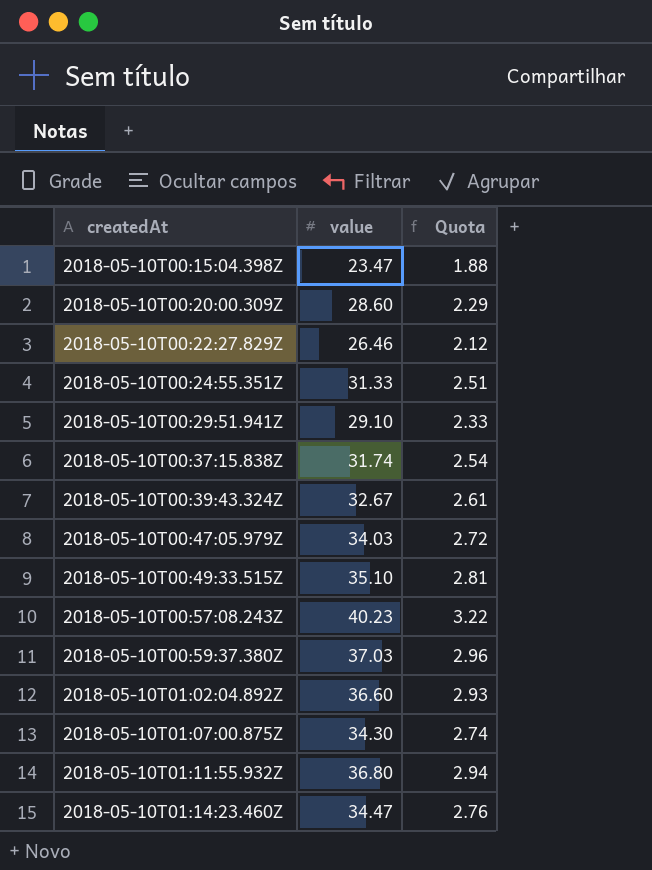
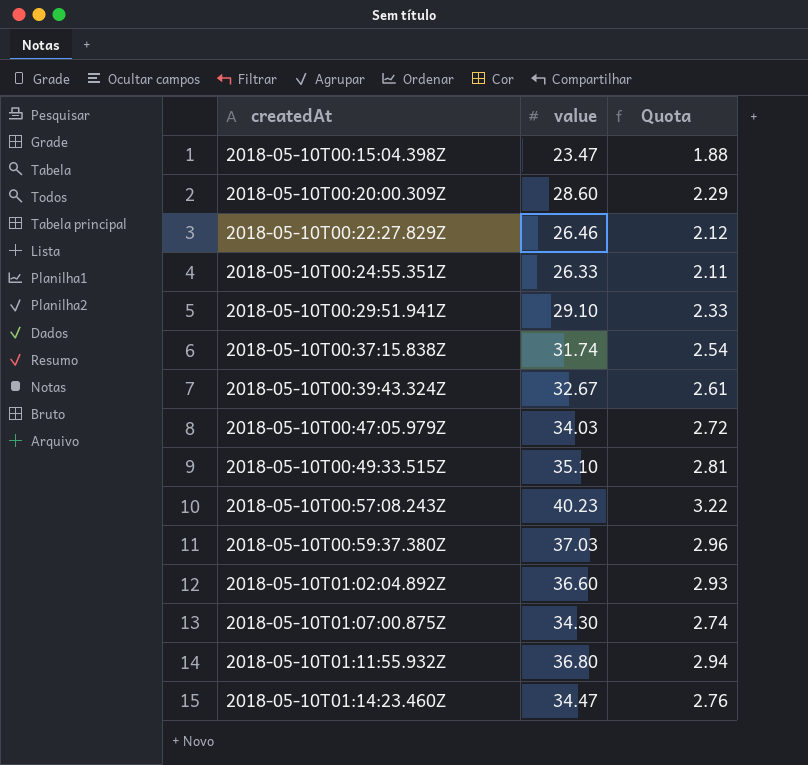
2018-05-10T00:24:55.351Z | value: 31.33 -> 26.33
2018-05-10T00:24:55.351Z | Quota: 2.51 -> 2.11

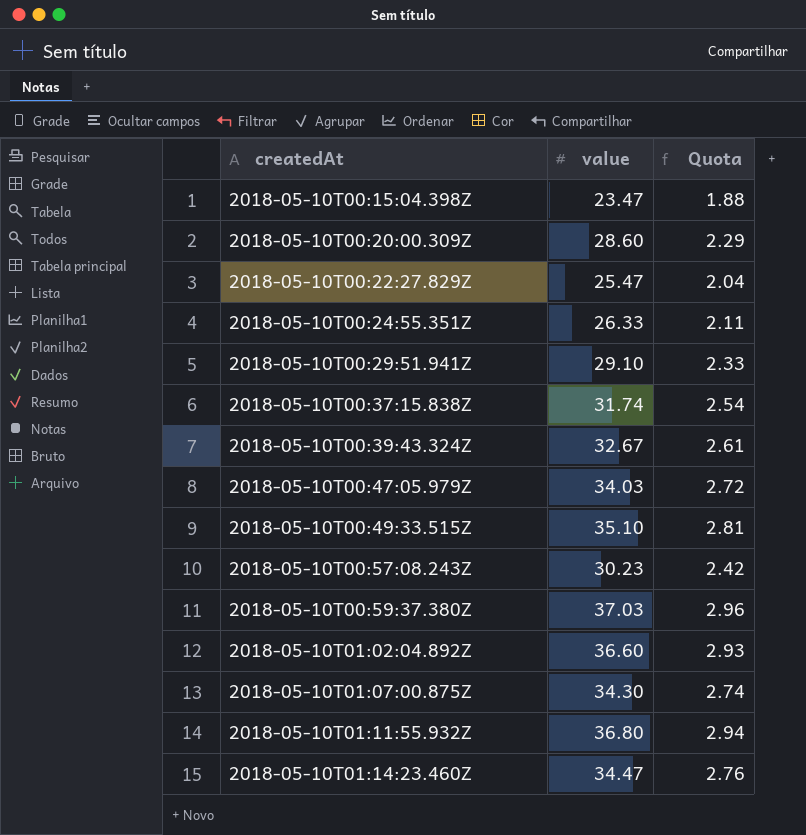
2018-05-10T00:22:27.829Z | value: 26.46 -> 25.47
2018-05-10T00:22:27.829Z | Quota: 2.12 -> 2.04
2018-05-10T00:57:08.243Z | value: 40.23 -> 30.23
2018-05-10T00:57:08.243Z | Quota: 3.22 -> 2.42

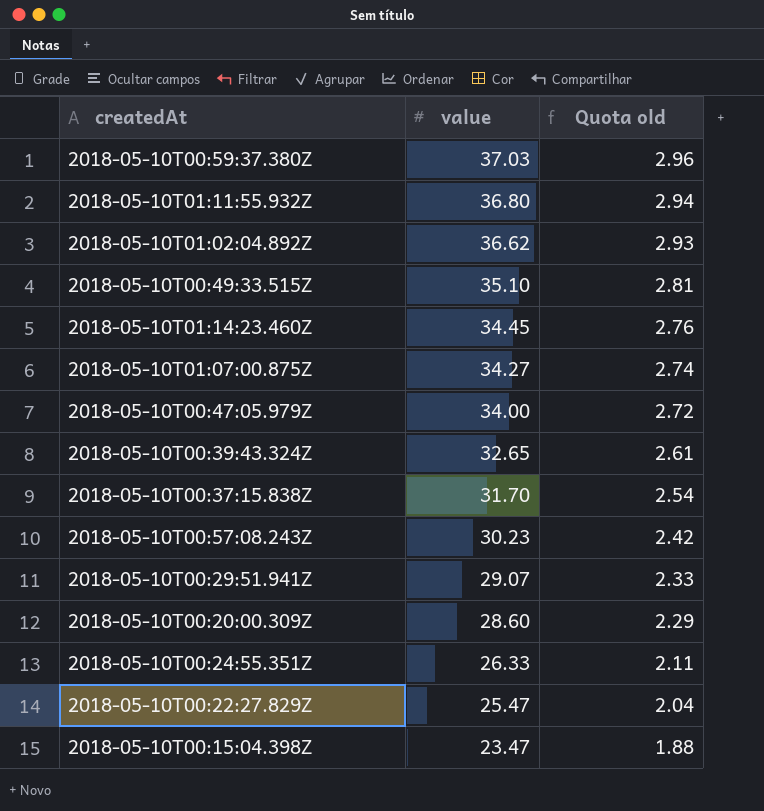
row order: createdAt ascending -> value descending
column name: Quota -> Quota old
2018-05-10T01:02:04.892Z | value: 36.60 -> 36.62
2018-05-10T01:14:23.460Z | value: 34.47 -> 34.45
2018-05-10T01:07:00.875Z | value: 34.30 -> 34.27
2018-05-10T00:47:05.979Z | value: 34.03 -> 34.00
2018-05-10T00:39:43.324Z | value: 32.67 -> 32.65
2018-05-10T00:37:15.838Z | value: 31.74 -> 31.70
2018-05-10T00:29:51.941Z | value: 29.10 -> 29.07

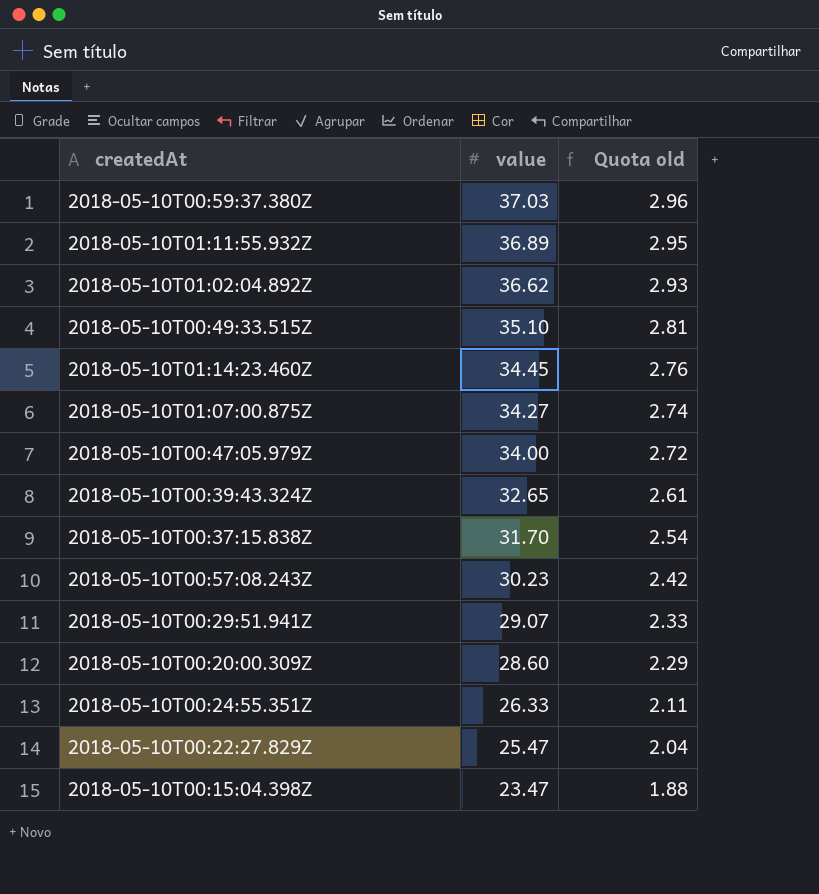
2018-05-10T01:11:55.932Z | value: 36.80 -> 36.89
2018-05-10T01:11:55.932Z | Quota old: 2.94 -> 2.95

